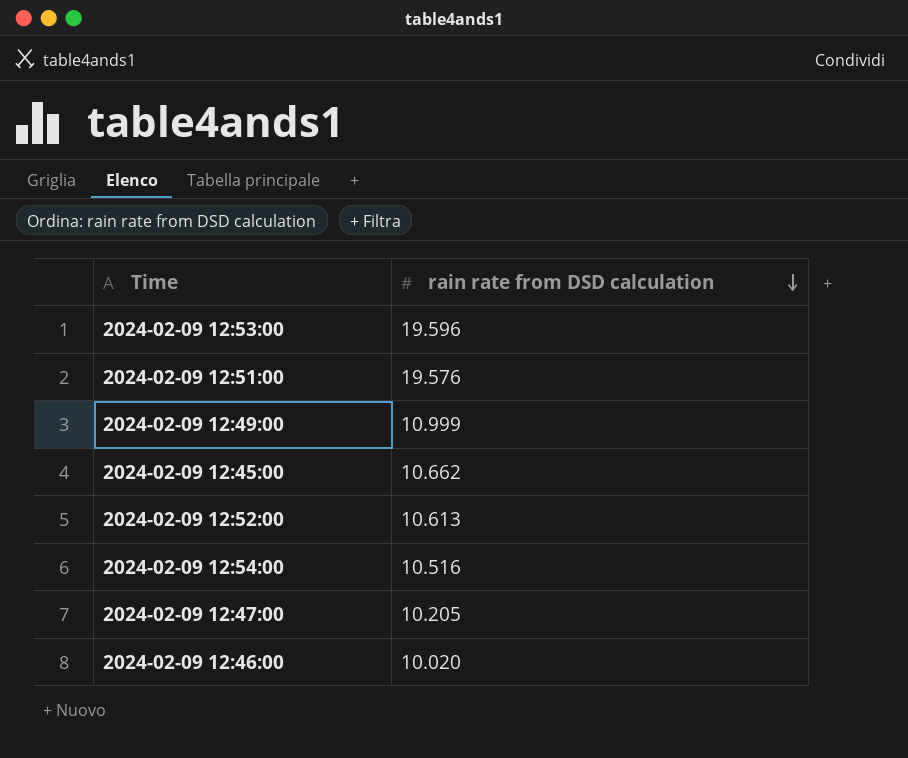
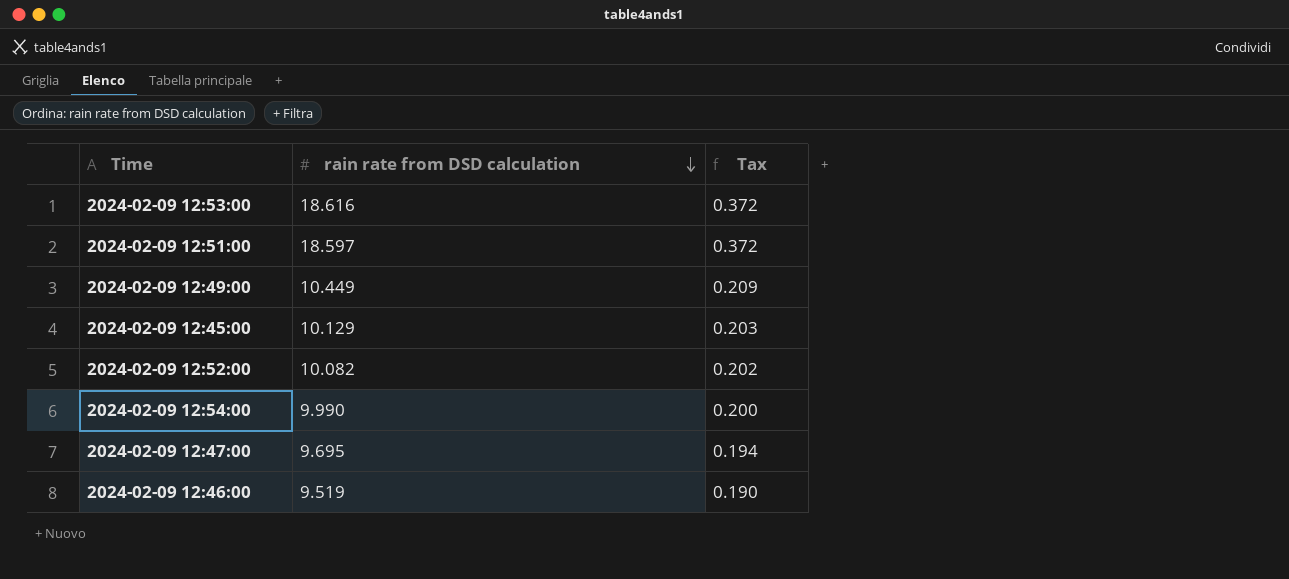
column Tax | formula: none -> [rain rate from DSD calculation] * 0.02
2024-02-09 12:53:00 | rain rate from DSD calculation: 19.596 -> 18.616
2024-02-09 12:51:00 | rain rate from DSD calculation: 19.576 -> 18.597
2024-02-09 12:49:00 | rain rate from DSD calculation: 10.999 -> 10.449
2024-02-09 12:45:00 | rain rate from DSD calculation: 10.662 -> 10.129
2024-02-09 12:52:00 | rain rate from DSD calculation: 10.613 -> 10.082
2024-02-09 12:54:00 | rain rate from DSD calculation: 10.516 -> 9.990
2024-02-09 12:47:00 | rain rate from DSD calculation: 10.205 -> 9.695
2024-02-09 12:46:00 | rain rate from DSD calculation: 10.020 -> 9.519

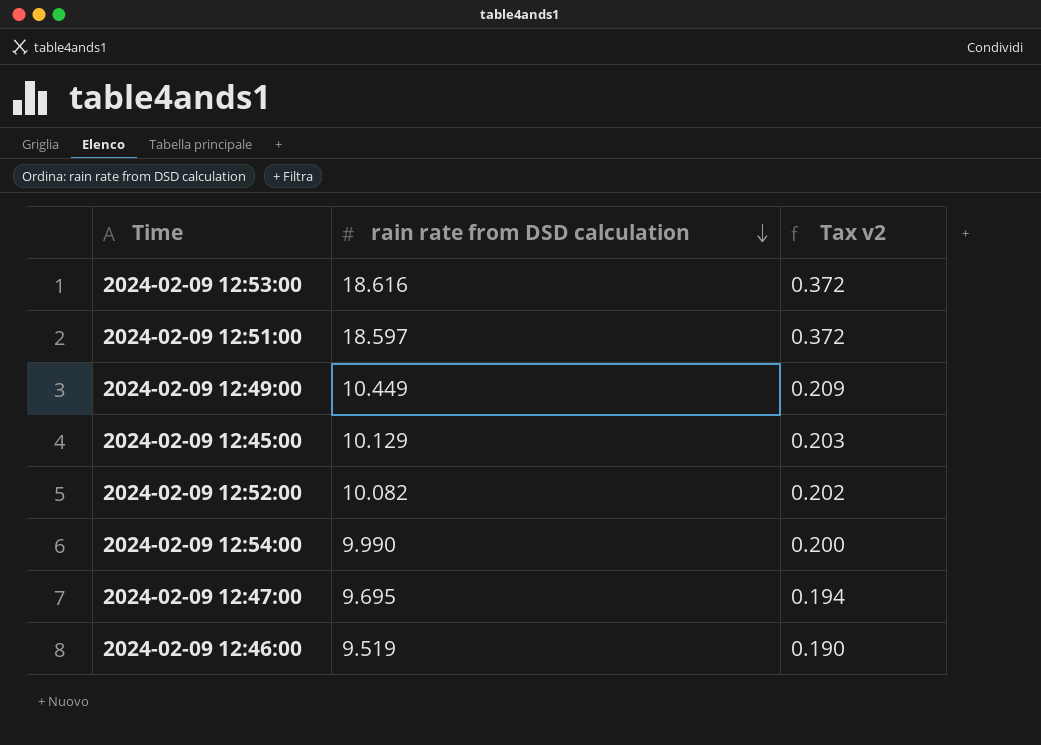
column name: Tax -> Tax v2

